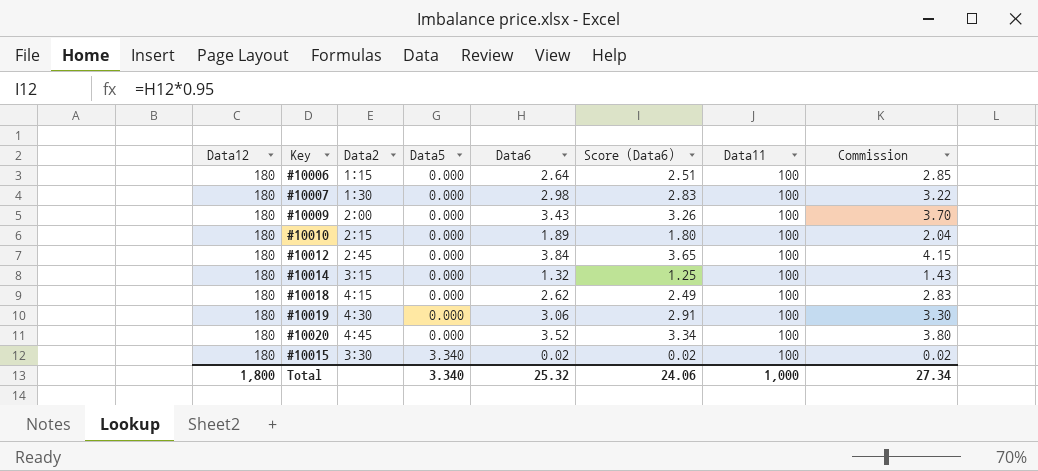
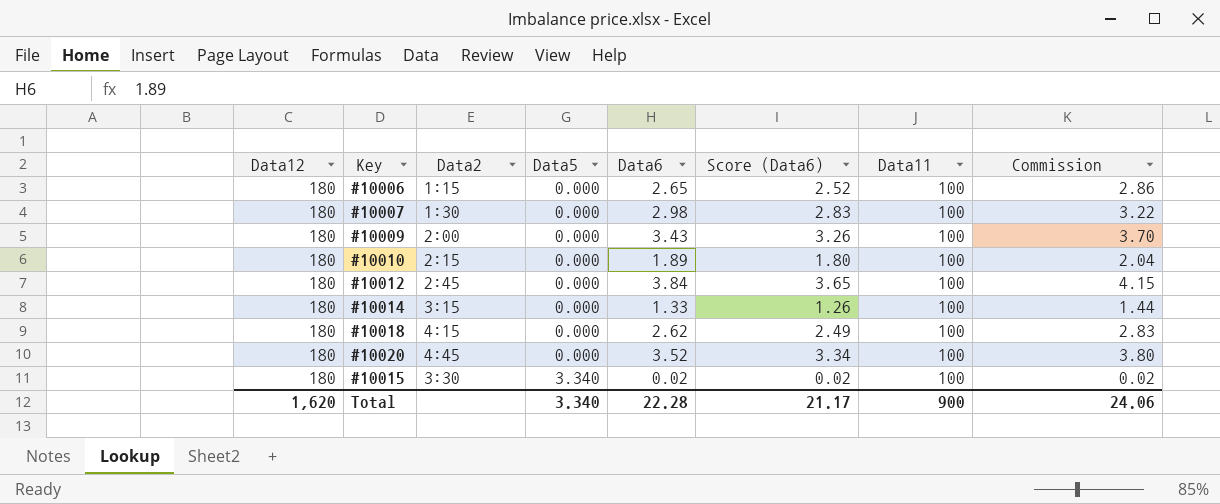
row #10019: 180 | 4:30 | 0.000 | 3.06 | 2.91 | 100 | 3.30 -> none
#10006 | Data6: 2.64 -> 2.65
#10006 | Score (Data6): 2.51 -> 2.52
#10006 | Commission: 2.85 -> 2.86
#10014 | Data6: 1.32 -> 1.33
#10014 | Score (Data6): 1.25 -> 1.26
#10014 | Commission: 1.43 -> 1.44
Total | Data12: 1,800 -> 1,620
Total | Data6: 25.32 -> 22.28
Total | Score (Data6): 24.06 -> 21.17
Total | Data11: 1,000 -> 900
Total | Commission: 27.34 -> 24.06

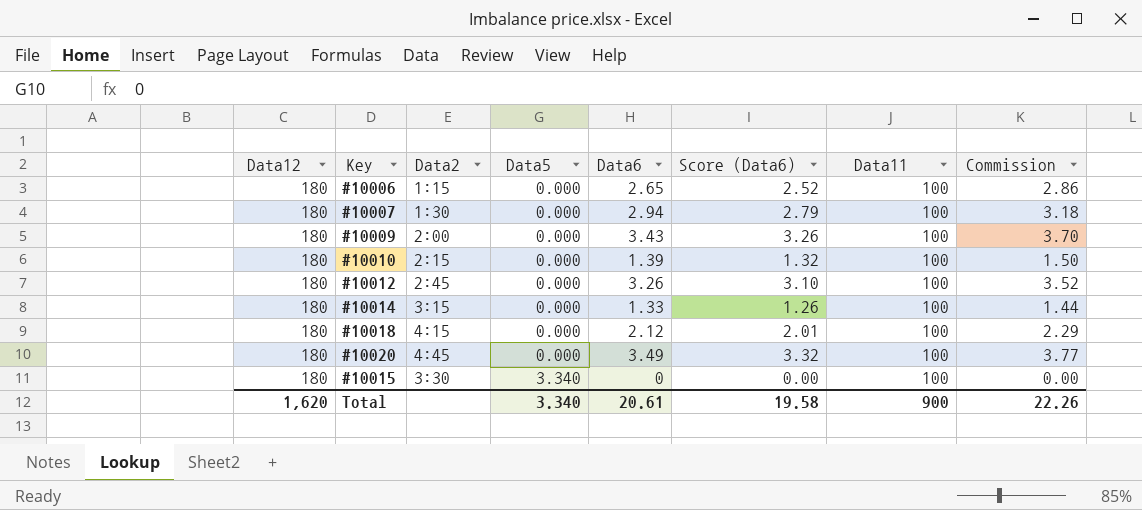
#10007 | Data6: 2.98 -> 2.94
#10007 | Score (Data6): 2.83 -> 2.79
#10007 | Commission: 3.22 -> 3.18
#10010 | Data6: 1.89 -> 1.39
#10010 | Score (Data6): 1.80 -> 1.32
#10010 | Commission: 2.04 -> 1.50
#10012 | Data6: 3.84 -> 3.26
#10012 | Score (Data6): 3.65 -> 3.10
#10012 | Commission: 4.15 -> 3.52
#10018 | Data6: 2.62 -> 2.12
#10018 | Score (Data6): 2.49 -> 2.01
#10018 | Commission: 2.83 -> 2.29
#10020 | Data6: 3.52 -> 3.49
#10020 | Score (Data6): 3.34 -> 3.32
#10020 | Commission: 3.80 -> 3.77
#10015 | Data6: 0.02 -> 0
#10015 | Score (Data6): 0.02 -> 0.00
#10015 | Commission: 0.02 -> 0.00
Total | Data6: 22.28 -> 20.61
Total | Score (Data6): 21.17 -> 19.58
Total | Commission: 24.06 -> 22.26

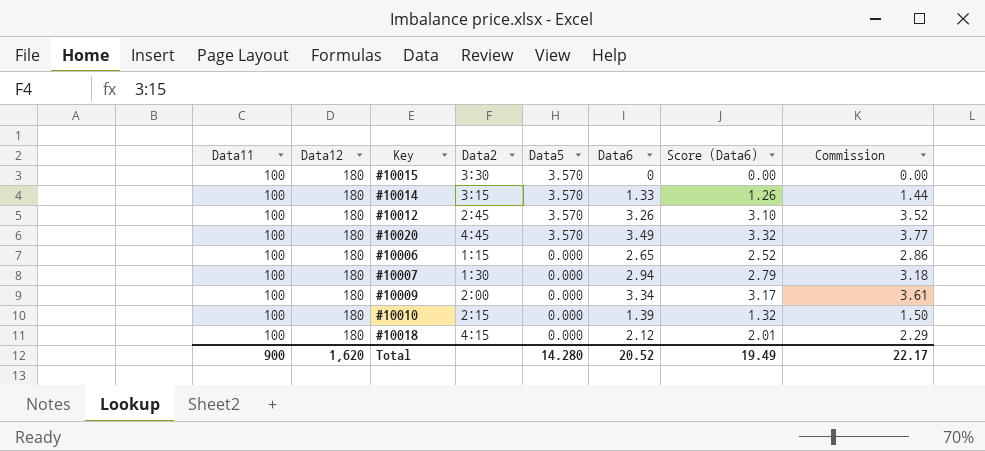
row order: Data5 ascending -> Data5 descending
column Data11 | position: 7 -> 1
#10015 | Data5: 3.340 -> 3.570
#10014 | Data5: 0.000 -> 3.570
#10012 | Data5: 0.000 -> 3.570
#10020 | Data5: 0.000 -> 3.570
#10009 | Data6: 3.43 -> 3.34
#10009 | Score (Data6): 3.26 -> 3.17
#10009 | Commission: 3.70 -> 3.61
Total | Data5: 3.340 -> 14.280
Total | Data6: 20.61 -> 20.52
Total | Score (Data6): 19.58 -> 19.49
Total | Commission: 22.26 -> 22.17

